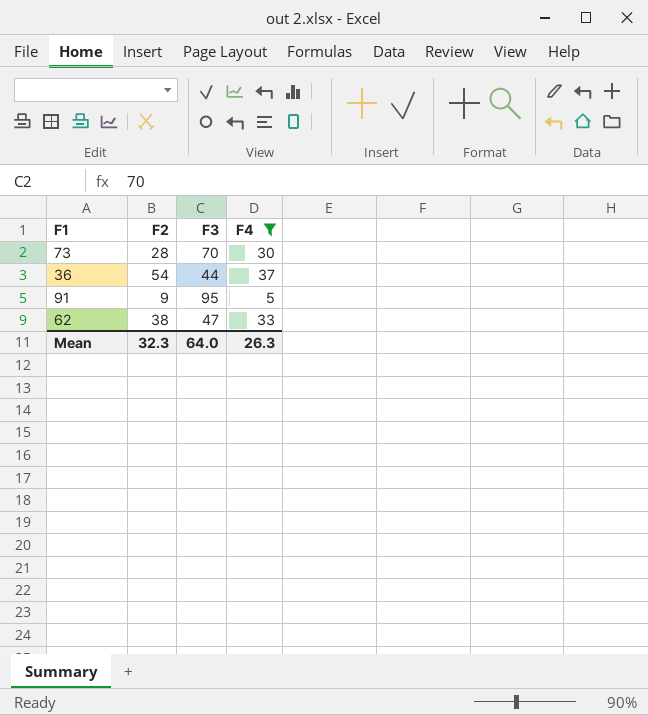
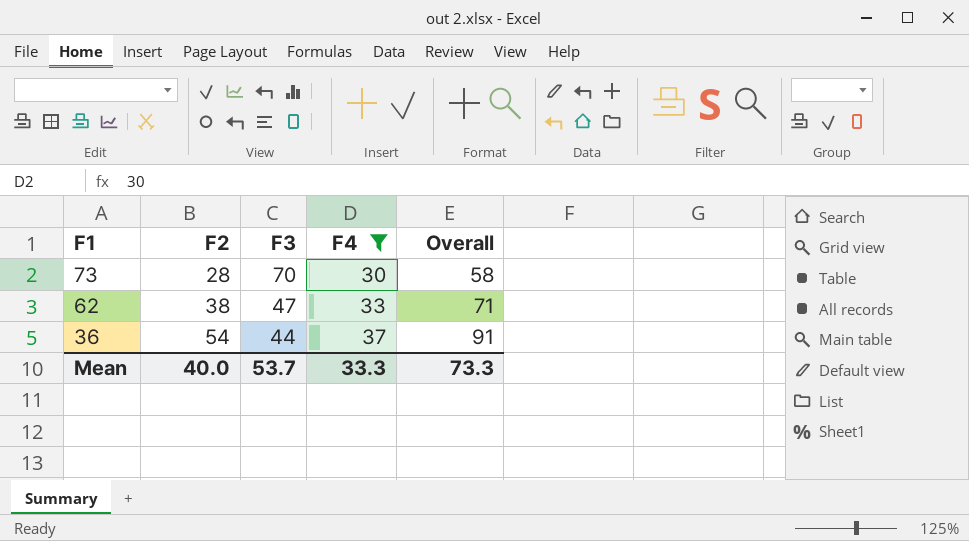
row order: none -> F1 descending
column Overall | formula: none -> [F2] + [F4]
row 91: 9 | 95 | 5 -> none
Mean | F2: 32.3 -> 40.0
Mean | F3: 64.0 -> 53.7
Mean | F4: 26.3 -> 33.3

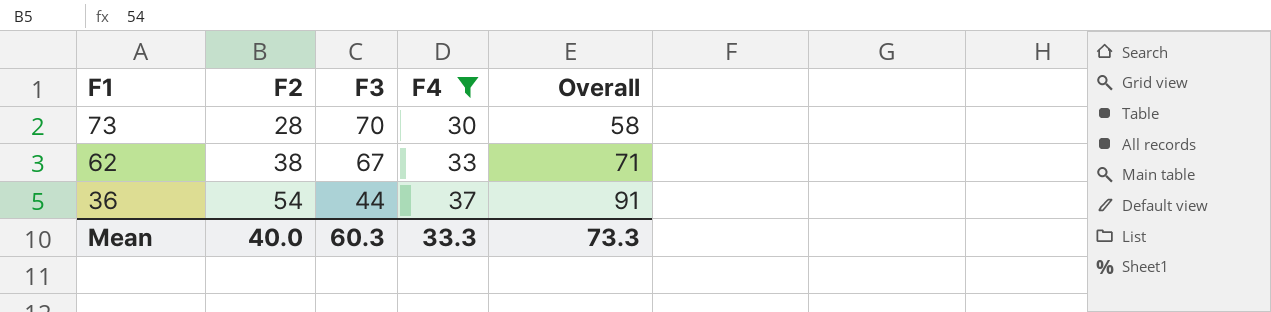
62 | F3: 47 -> 67
Mean | F3: 53.7 -> 60.3

